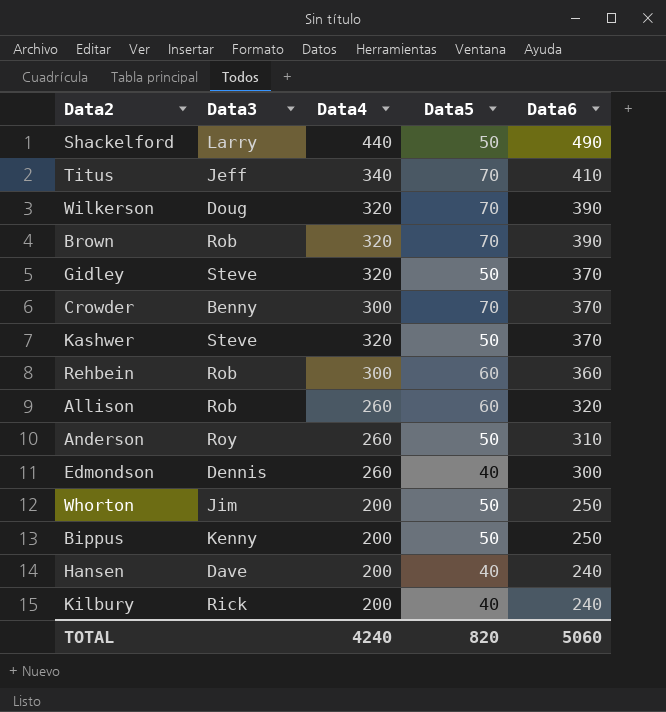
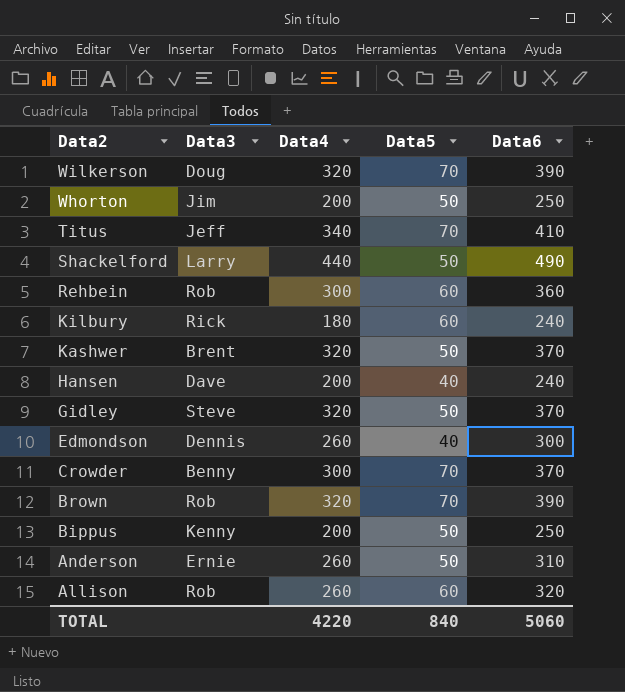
row order: Data6 descending -> Data2 descending
Kilbury | Data4: 200 -> 180
Kilbury | Data5: 40 -> 60
Kashwer | Data3: Steve -> Brent
Anderson | Data3: Roy -> Ernie
TOTAL | Data4: 4240 -> 4220
TOTAL | Data5: 820 -> 840

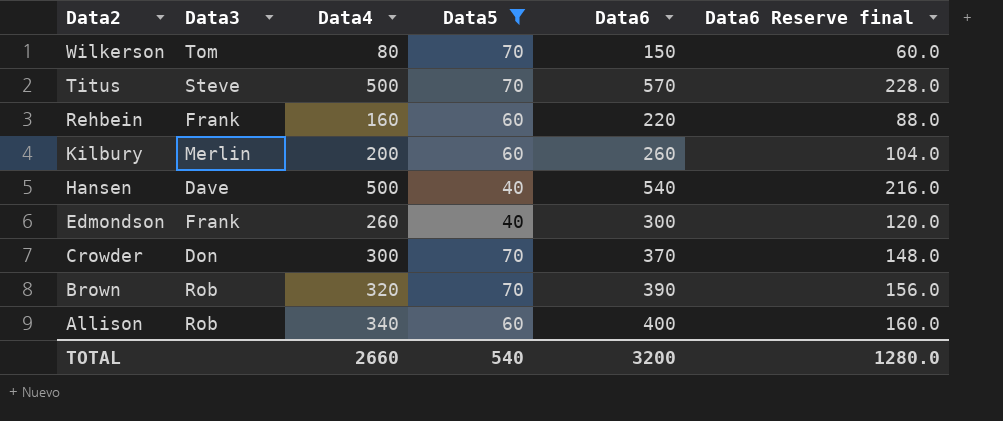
filter: none -> Data5 != 50
column Data6 Reserve final | formula: none -> [Data6] * 0.4
Wilkerson | Data3: Doug -> Tom
Wilkerson | Data4: 320 -> 80
Wilkerson | Data6: 390 -> 150
Titus | Data3: Jeff -> Steve
Titus | Data4: 340 -> 500
Titus | Data6: 410 -> 570
Rehbein | Data3: Rob -> Frank
Rehbein | Data4: 300 -> 160
Rehbein | Data6: 360 -> 220
Kilbury | Data3: Rick -> Merlin
Kilbury | Data4: 180 -> 200
Kilbury | Data6: 240 -> 260
Hansen | Data4: 200 -> 500
Hansen | Data6: 240 -> 540
Edmondson | Data3: Dennis -> Frank
Crowder | Data3: Benny -> Don
Allison | Data4: 260 -> 340
Allison | Data6: 320 -> 400
TOTAL | Data4: 4220 -> 2660
TOTAL | Data5: 840 -> 540
TOTAL | Data6: 5060 -> 3200

